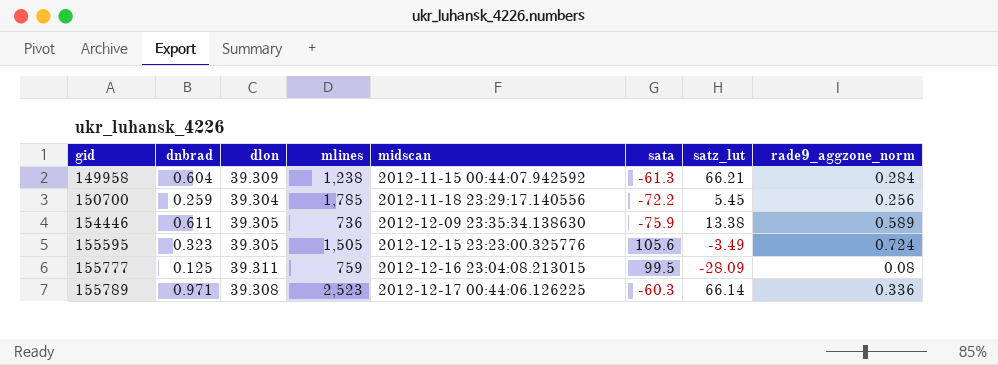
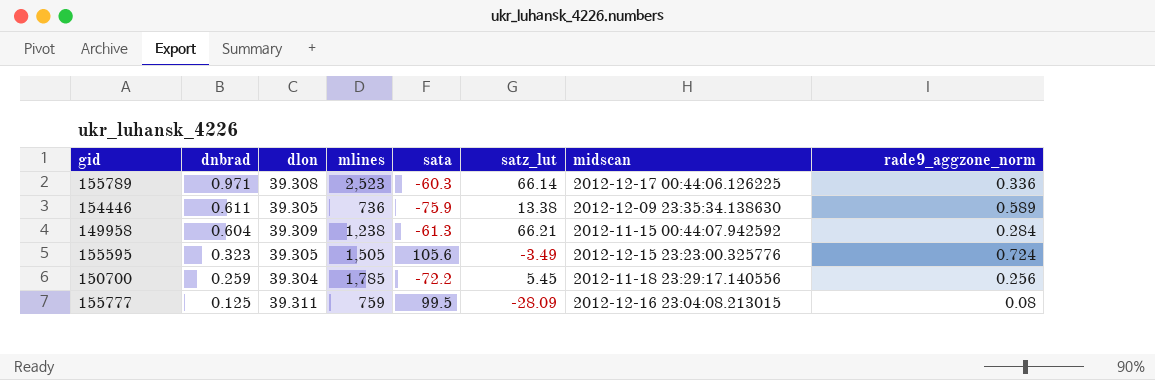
row order: gid ascending -> dnbrad descending
column midscan | position: 5 -> 7

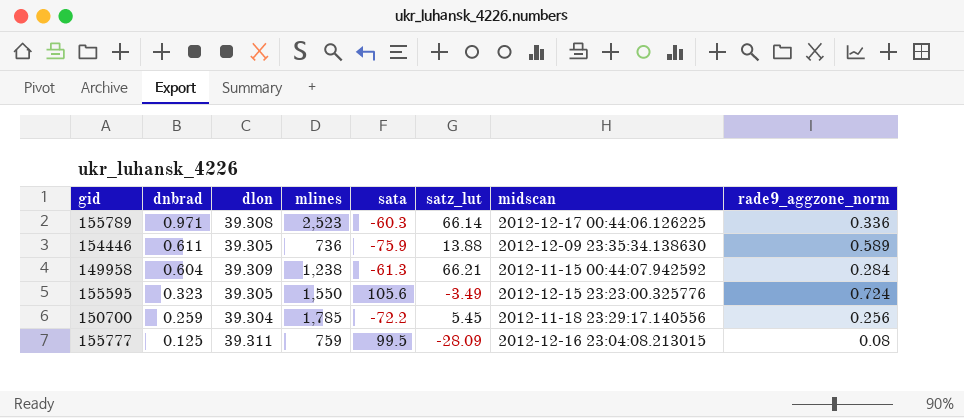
154446 | satz_lut: 13.38 -> 13.88
155595 | mlines: 1,505 -> 1,550

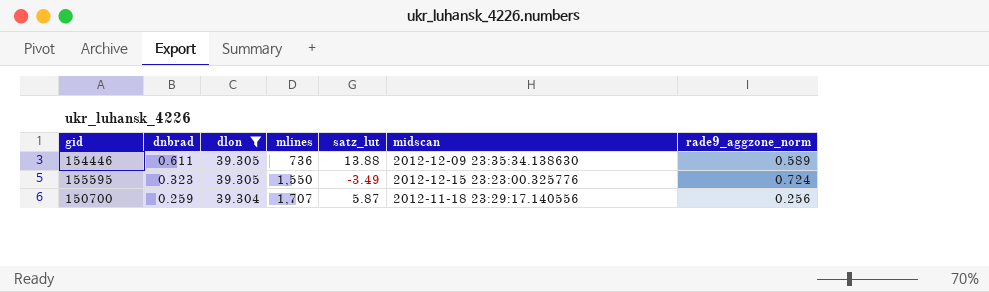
filter: none -> dlon <= 39.305
column sata | position: 5 -> none
150700 | mlines: 1,785 -> 1,707
150700 | satz_lut: 5.45 -> 5.87

